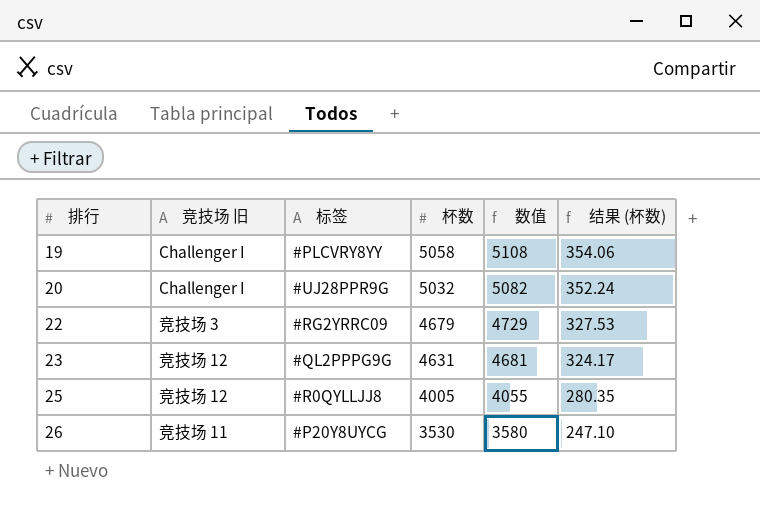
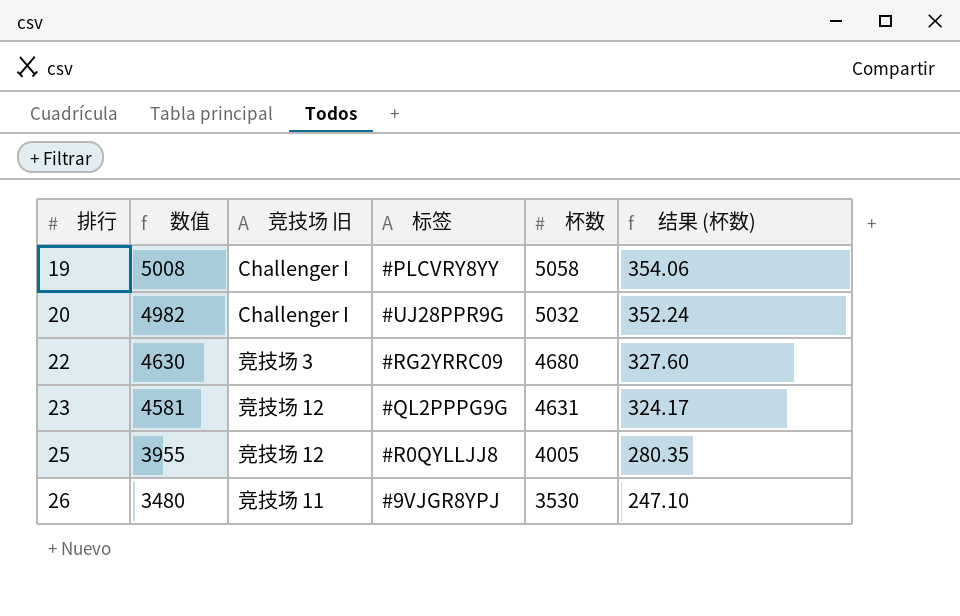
column 数值 | formula: [杯数] + 50 -> [杯数] - 50
column 数值 | position: 5 -> 2
22 | 杯数: 4679 -> 4680
22 | 结果 (杯数): 327.53 -> 327.60
26 | 标签: #P20Y8UYCG -> #9VJGR8YPJ

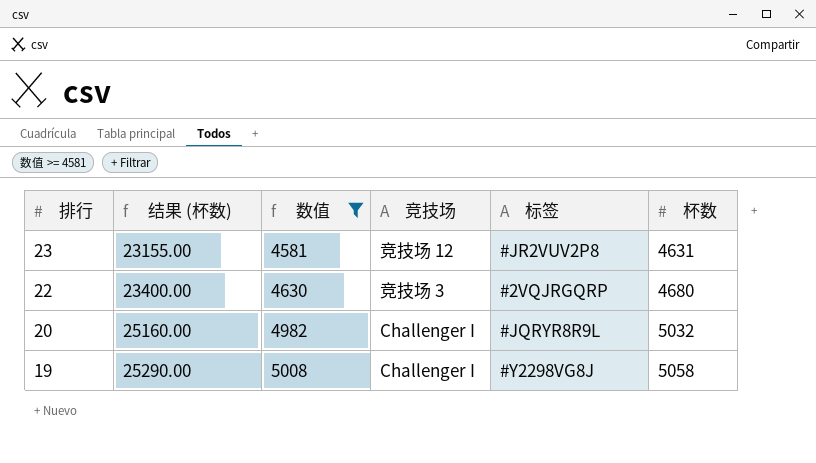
filter: none -> 数值 >= 4581
row order: 排行 ascending -> 排行 descending
column 结果 (杯数) | formula: [杯数] * 0.07 -> [杯数] * 5
column 结果 (杯数) | position: 6 -> 2
column name: 竞技场 旧 -> 竞技场
23 | 标签: #QL2PPPG9G -> #JR2VUV2P8
22 | 标签: #RG2YRRC09 -> #2VQJRGQRP
20 | 标签: #UJ28PPR9G -> #JQRYR8R9L
19 | 标签: #PLCVRY8YY -> #Y2298VG8J

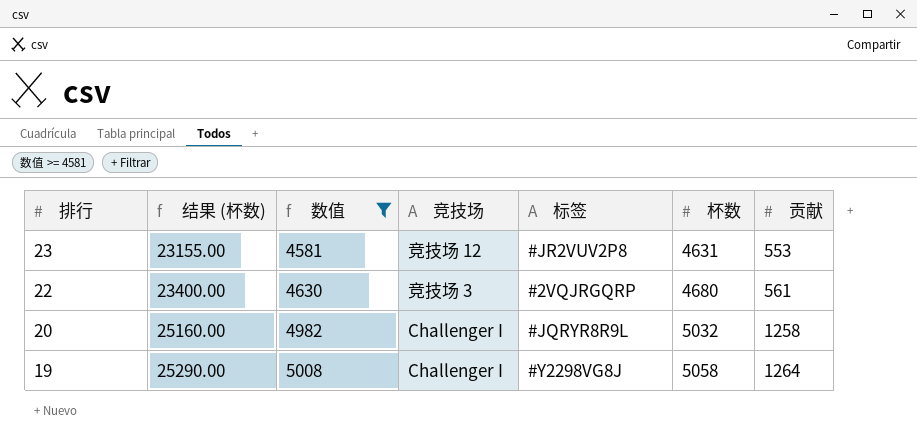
column 贡献 | position: none -> 7

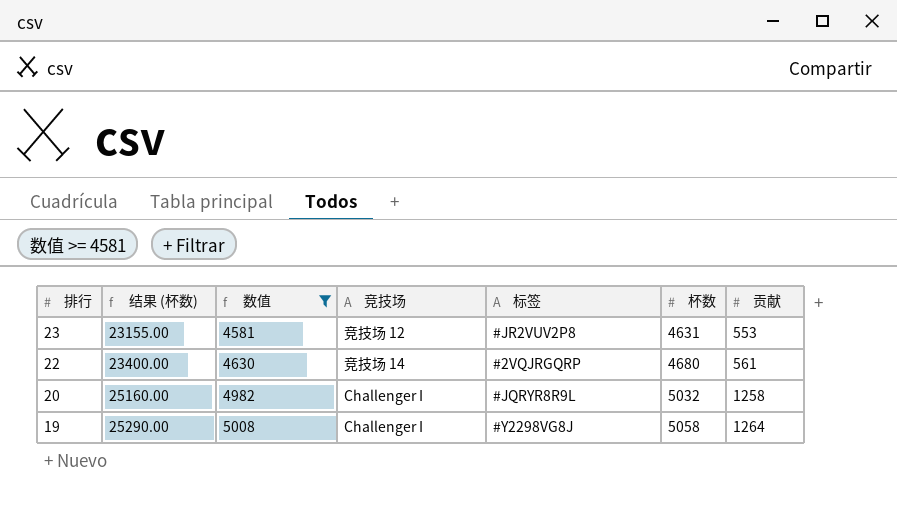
22 | 竞技场: 竞技场 3 -> 竞技场 14

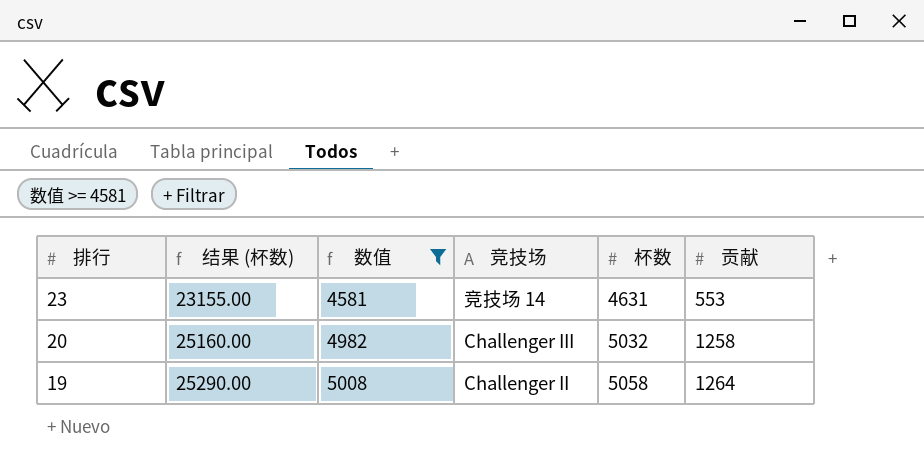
column 标签 | position: 5 -> none
row 22: 23400.00 | 4630 | 竞技场 14 | #2VQJRGQRP | 4680 | 561 -> none
23 | 竞技场: 竞技场 12 -> 竞技场 14
20 | 竞技场: Challenger I -> Challenger III
19 | 竞技场: Challenger I -> Challenger II

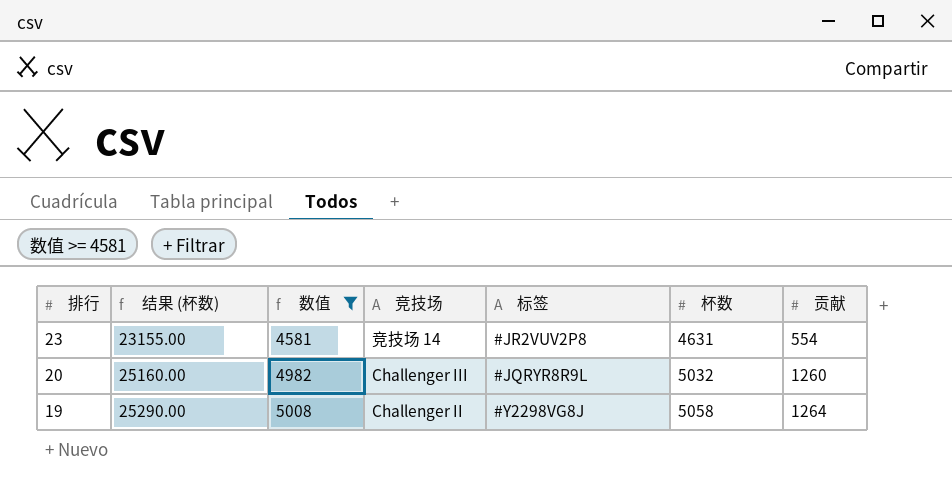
column 标签 | position: none -> 5
23 | 贡献: 553 -> 554
20 | 贡献: 1258 -> 1260

